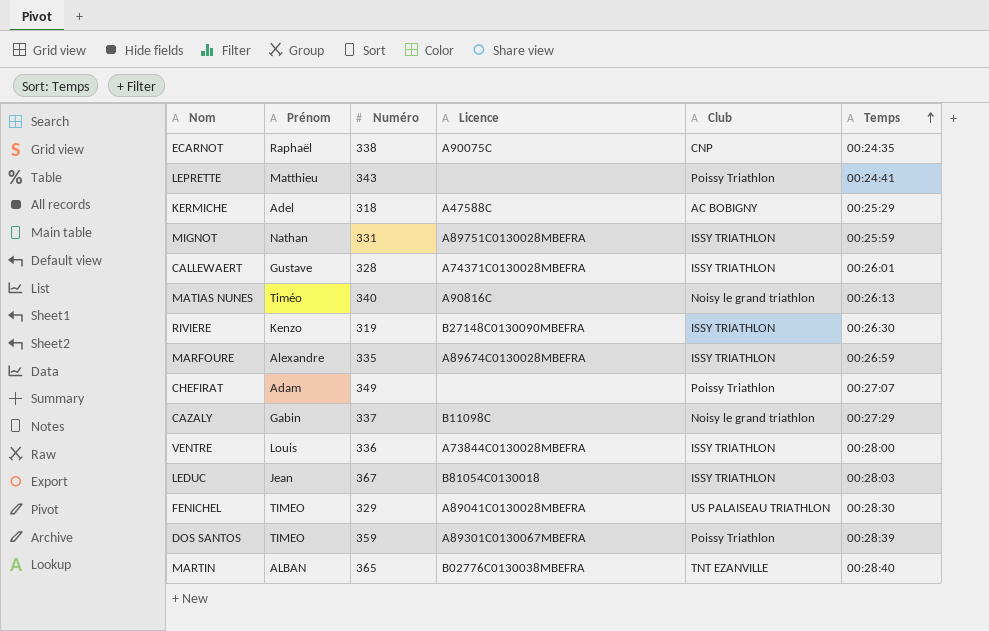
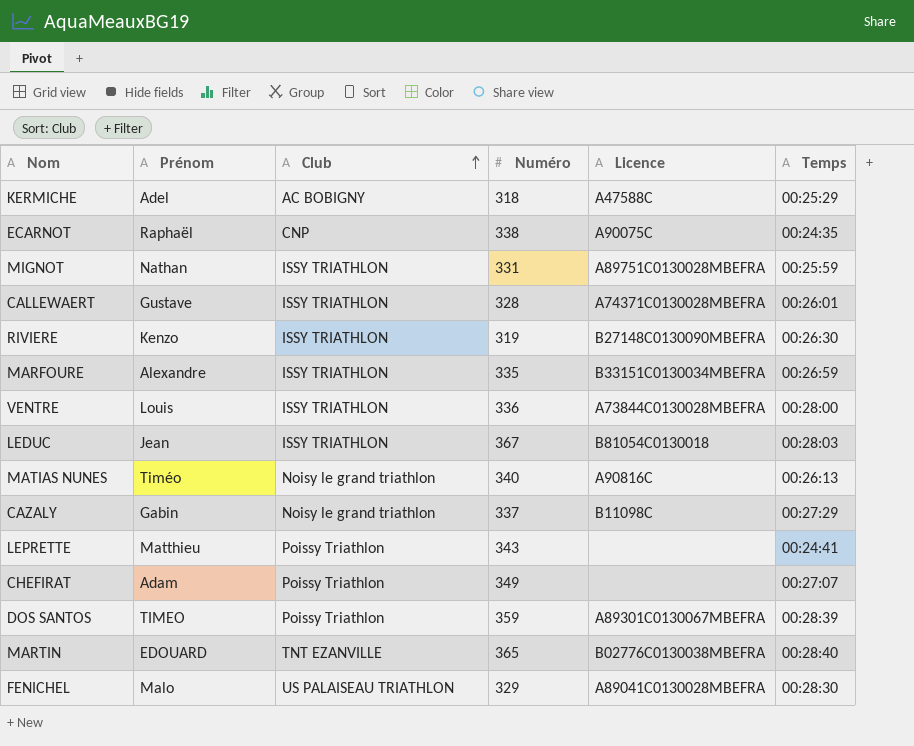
row order: Temps ascending -> Club ascending
column Club | position: 5 -> 3
MARFOURE | Licence: A89674C0130028MBEFRA -> B33151C0130034MBEFRA
MARTIN | Prénom: ALBAN -> EDOUARD
FENICHEL | Prénom: TIMEO -> Malo

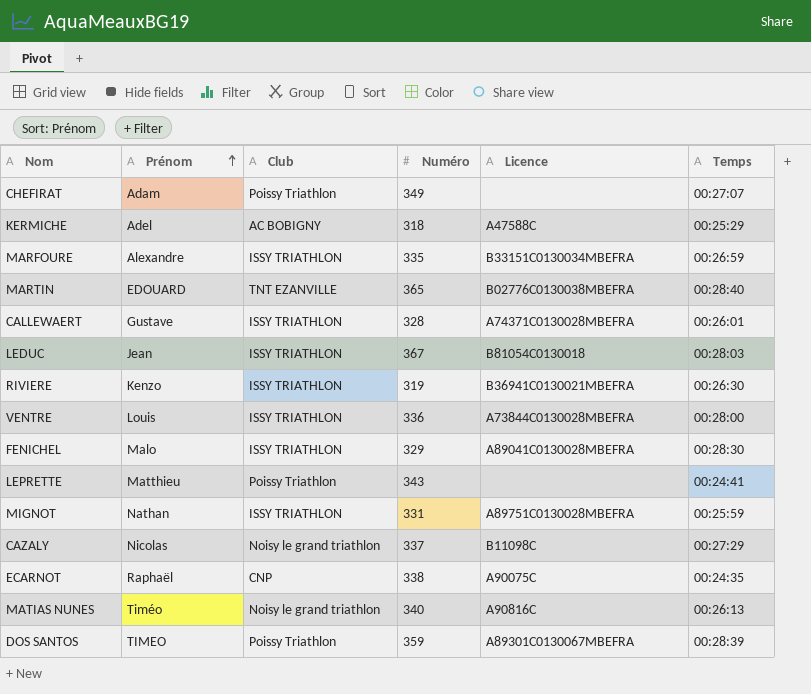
row order: Club ascending -> Prénom ascending
RIVIERE | Licence: B27148C0130090MBEFRA -> B36941C0130021MBEFRA
FENICHEL | Club: US PALAISEAU TRIATHLON -> ISSY TRIATHLON
CAZALY | Prénom: Gabin -> Nicolas

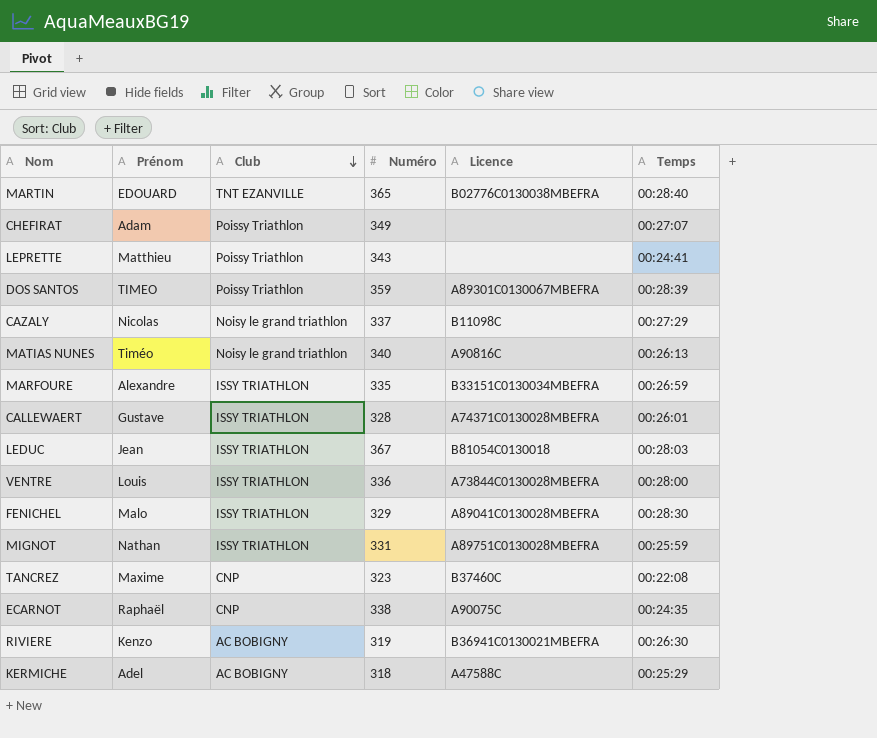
row order: Prénom ascending -> Club descending
row TANCREZ: none -> Maxime | CNP | 323 | B37460C | 00:22:08
RIVIERE | Club: ISSY TRIATHLON -> AC BOBIGNY

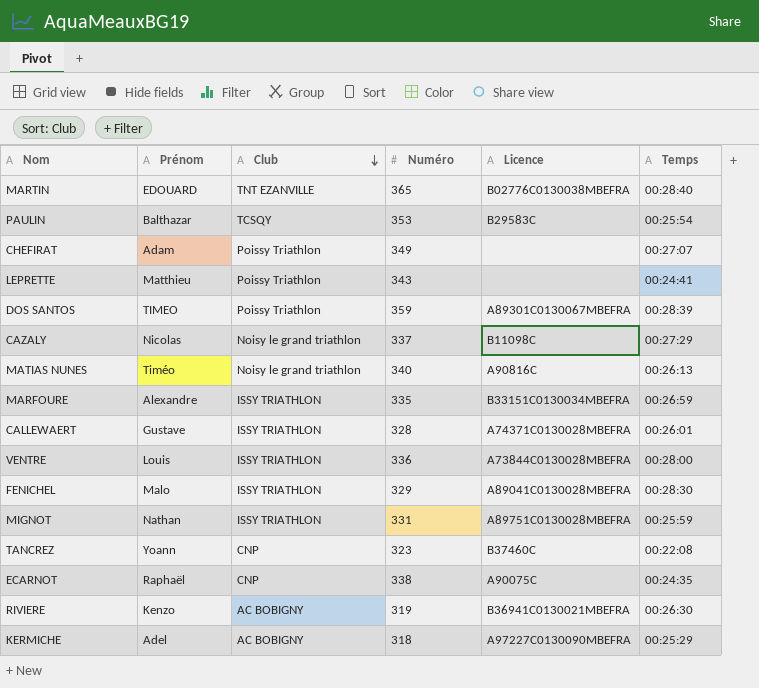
row LEDUC: Jean | ISSY TRIATHLON | 367 | B81054C0130018 | 00:28:03 -> none
row PAULIN: none -> Balthazar | TCSQY | 353 | B29583C | 00:25:54
TANCREZ | Prénom: Maxime -> Yoann
KERMICHE | Licence: A47588C -> A97227C0130090MBEFRA

